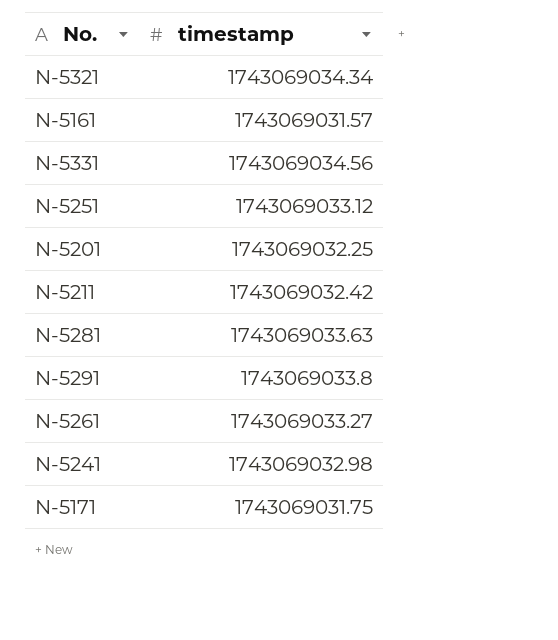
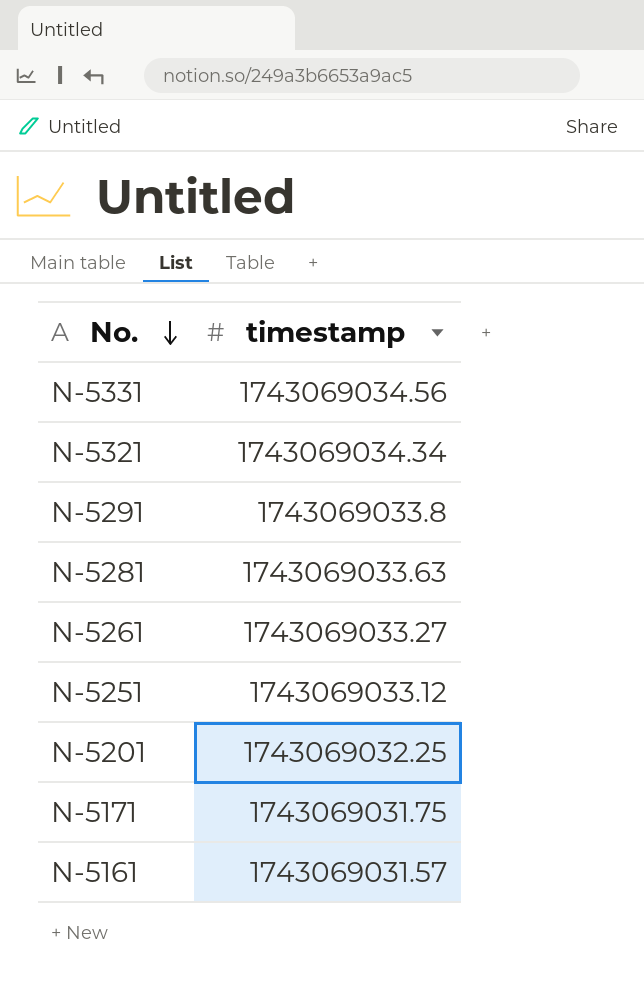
row order: none -> No. descending
row N-5211: 1743069032.42 -> none
row N-5241: 1743069032.98 -> none

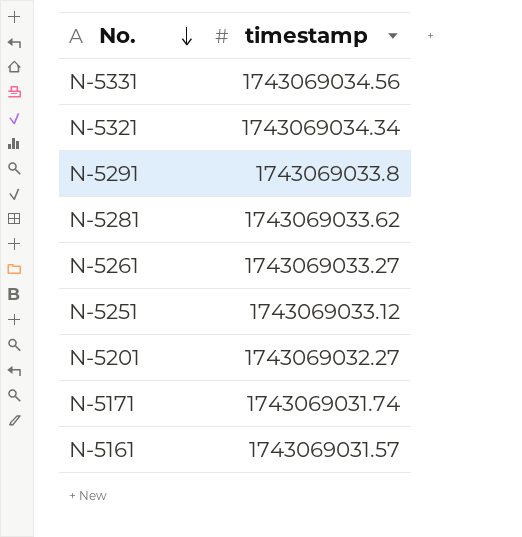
N-5281 | timestamp: 1743069033.63 -> 1743069033.62
N-5201 | timestamp: 1743069032.25 -> 1743069032.27
N-5171 | timestamp: 1743069031.75 -> 1743069031.74

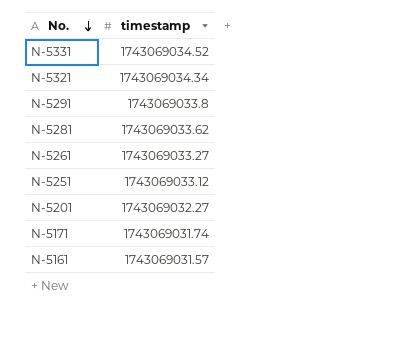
N-5331 | timestamp: 1743069034.56 -> 1743069034.52

